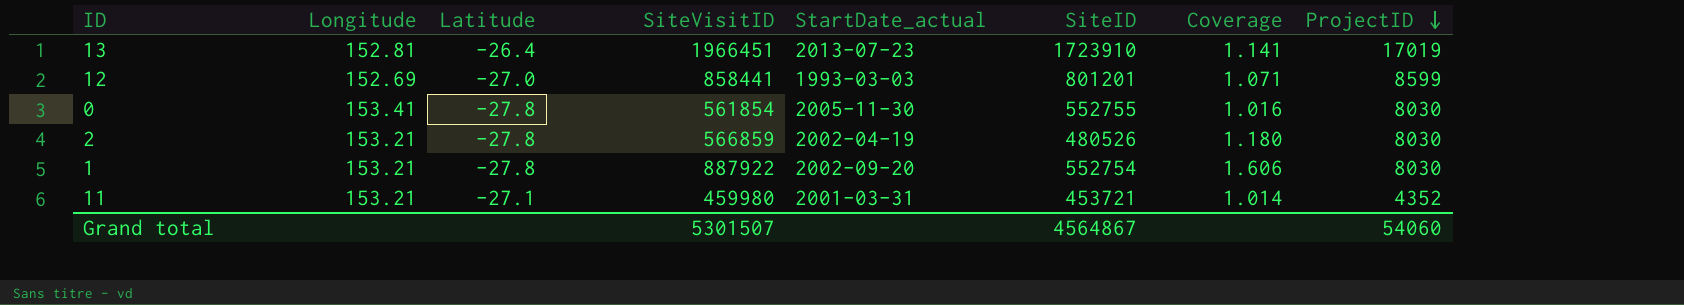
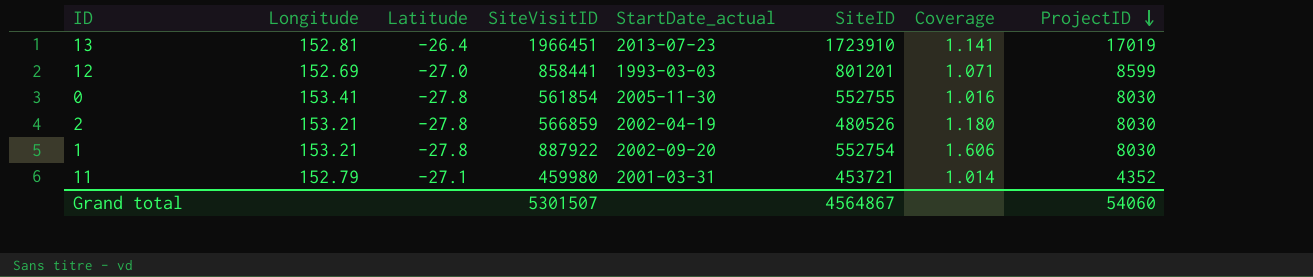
11 | Longitude: 153.21 -> 152.79

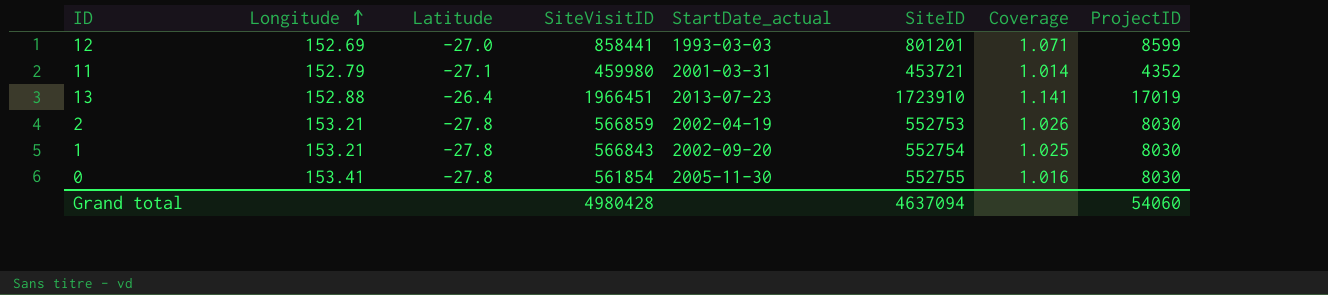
row order: ProjectID descending -> Longitude ascending
13 | Longitude: 152.81 -> 152.88
2 | SiteID: 480526 -> 552753
2 | Coverage: 1.180 -> 1.026
1 | SiteVisitID: 887922 -> 566843
1 | Coverage: 1.606 -> 1.025
Grand total | SiteVisitID: 5301507 -> 4980428
Grand total | SiteID: 4564867 -> 4637094

